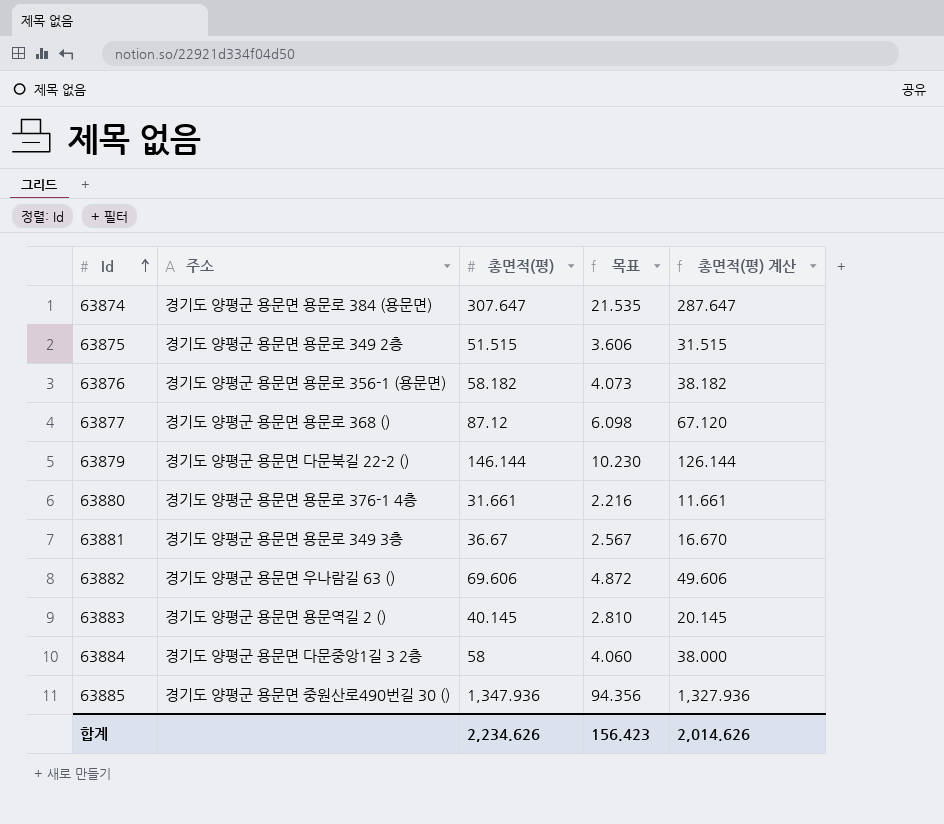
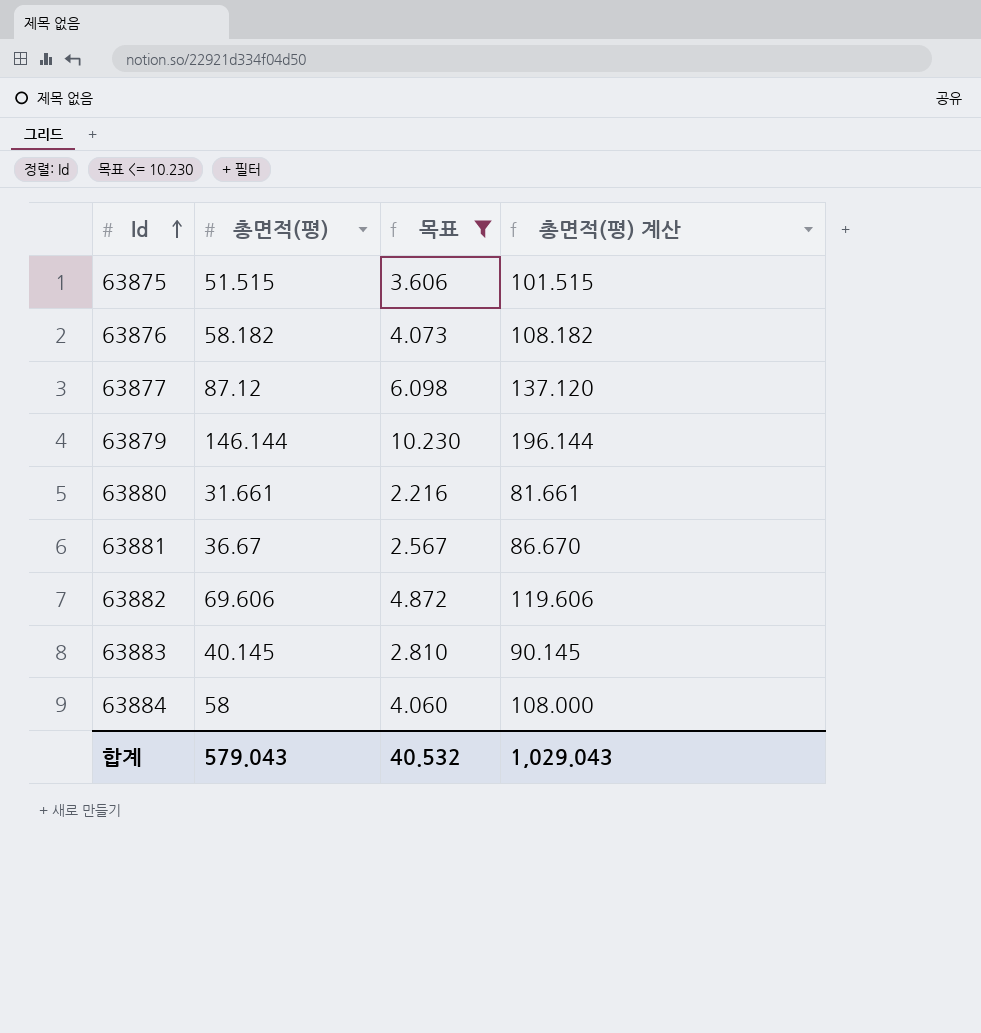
filter: none -> 목표 <= 10.230
column 주소 | position: 2 -> none
column 총면적(평) 계산 | formula: [총면적(평)] - 20 -> [총면적(평)] + 50
합계 | 총면적(평): 2,234.626 -> 579.043
합계 | 목표: 156.423 -> 40.532
합계 | 총면적(평) 계산: 2,014.626 -> 1,029.043

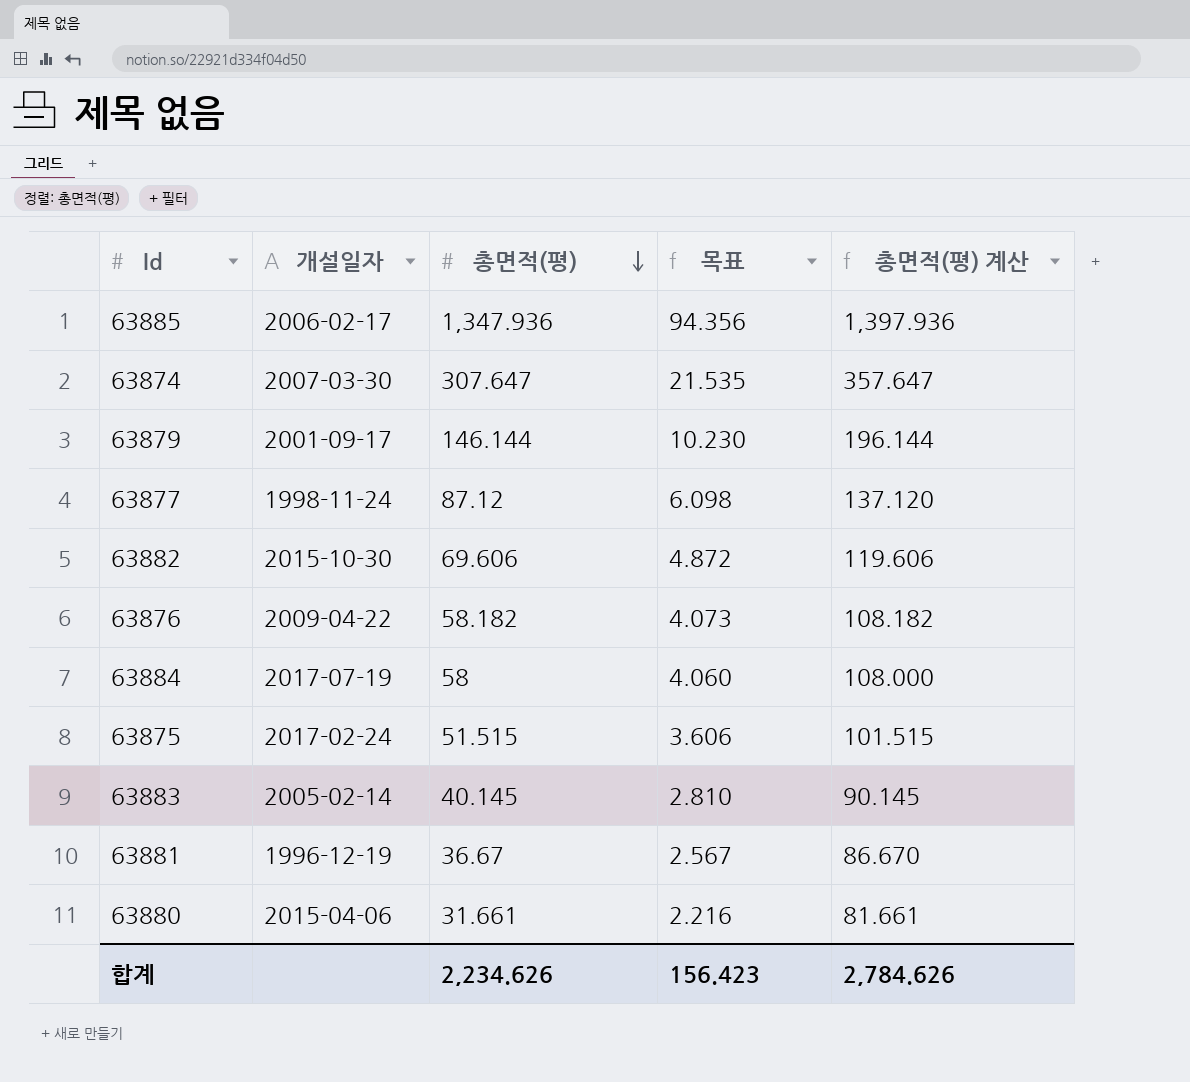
filter: 목표 <= 10.230 -> none
row order: Id ascending -> 총면적(평) descending
column 개설일자 | position: none -> 2
합계 | 총면적(평): 579.043 -> 2,234.626
합계 | 목표: 40.532 -> 156.423
합계 | 총면적(평) 계산: 1,029.043 -> 2,784.626

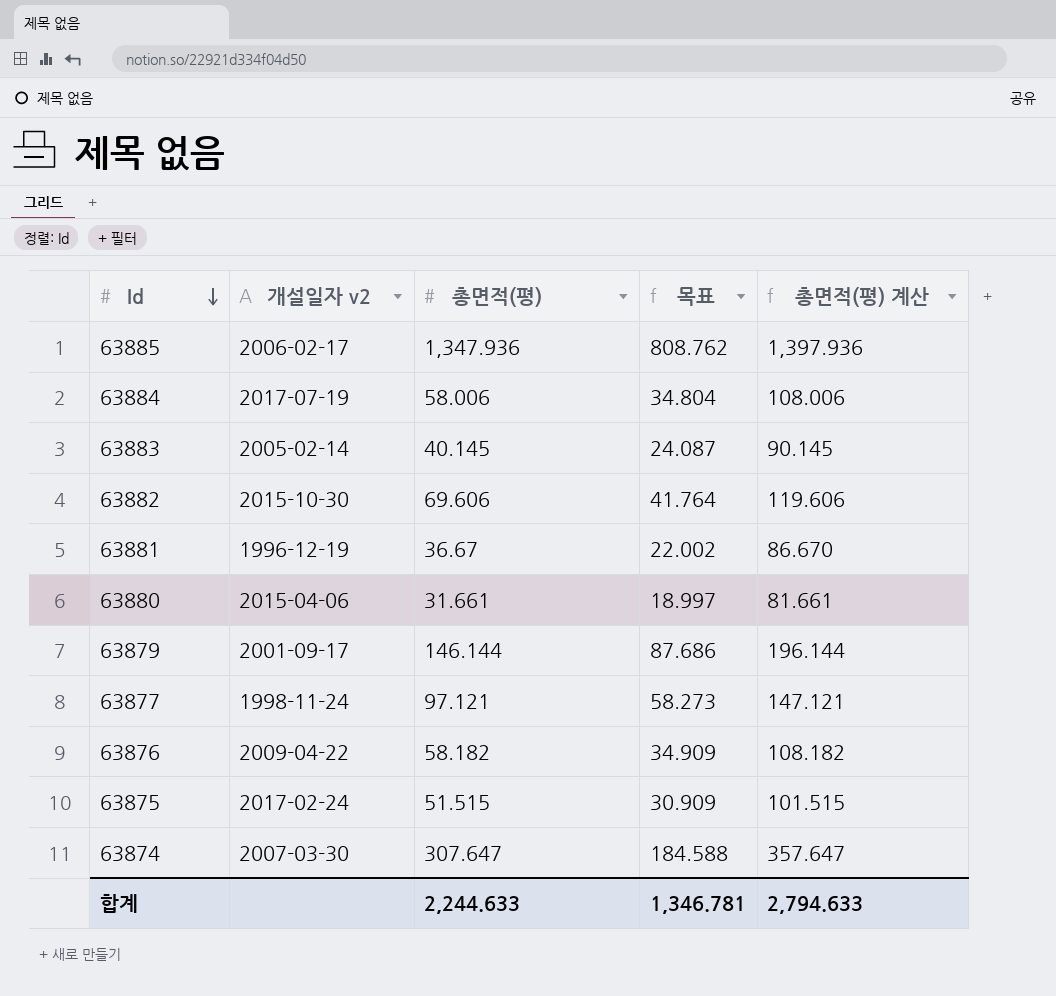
row order: 총면적(평) descending -> Id descending
column name: 개설일자 -> 개설일자 v2
column 목표 | formula: [총면적(평)] * 0.07 -> [총면적(평)] * 0.6
63884 | 총면적(평): 58 -> 58.006
63884 | 총면적(평) 계산: 108.000 -> 108.006
63877 | 총면적(평): 87.12 -> 97.121
63877 | 총면적(평) 계산: 137.120 -> 147.121
합계 | 총면적(평): 2,234.626 -> 2,244.633
합계 | 목표: 156.423 -> 1,346.781
합계 | 총면적(평) 계산: 2,784.626 -> 2,794.633

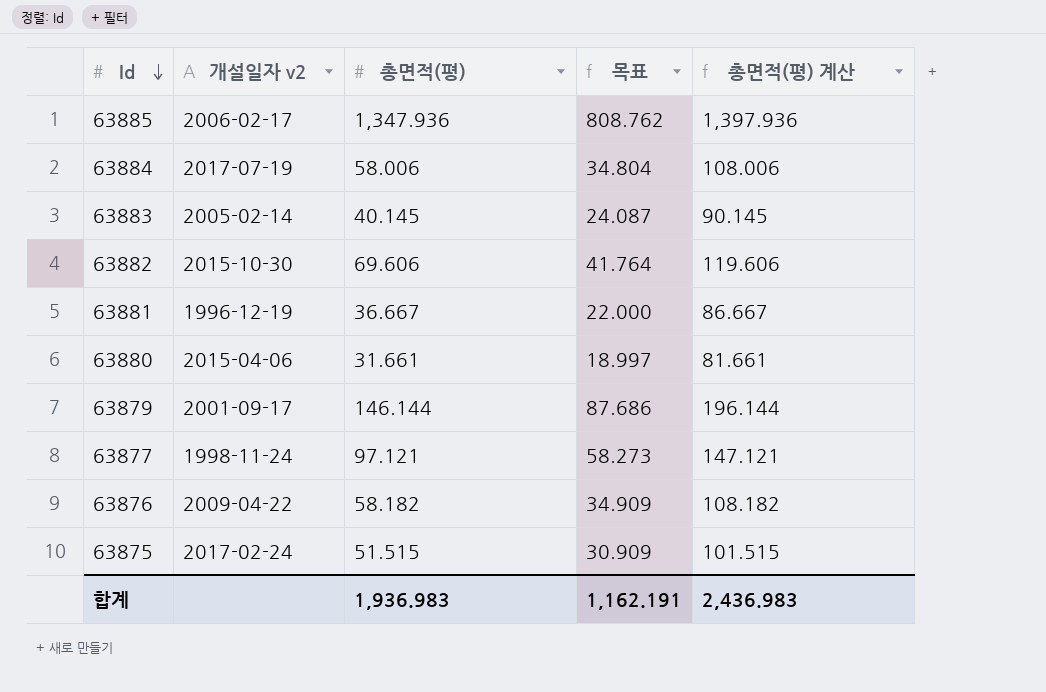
row 63874: 2007-03-30 | 307.647 | 184.588 | 357.647 -> none
63881 | 총면적(평): 36.67 -> 36.667
63881 | 목표: 22.002 -> 22.000
63881 | 총면적(평) 계산: 86.670 -> 86.667
합계 | 총면적(평): 2,244.633 -> 1,936.983
합계 | 목표: 1,346.781 -> 1,162.191
합계 | 총면적(평) 계산: 2,794.633 -> 2,436.983

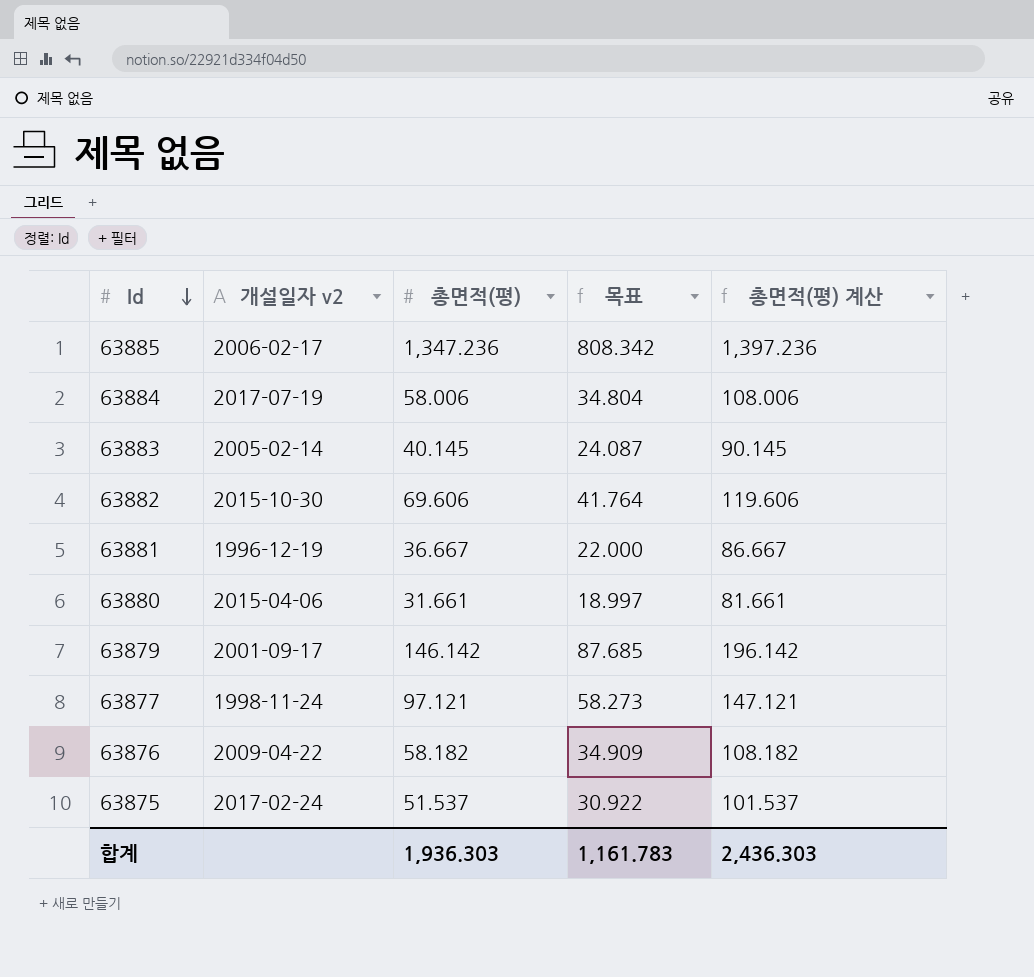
63885 | 총면적(평): 1,347.936 -> 1,347.236
63885 | 목표: 808.762 -> 808.342
63885 | 총면적(평) 계산: 1,397.936 -> 1,397.236
63879 | 총면적(평): 146.144 -> 146.142
63879 | 목표: 87.686 -> 87.685
63879 | 총면적(평) 계산: 196.144 -> 196.142
63875 | 총면적(평): 51.515 -> 51.537
63875 | 목표: 30.909 -> 30.922
63875 | 총면적(평) 계산: 101.515 -> 101.537
합계 | 총면적(평): 1,936.983 -> 1,936.303
합계 | 목표: 1,162.191 -> 1,161.783
합계 | 총면적(평) 계산: 2,436.983 -> 2,436.303

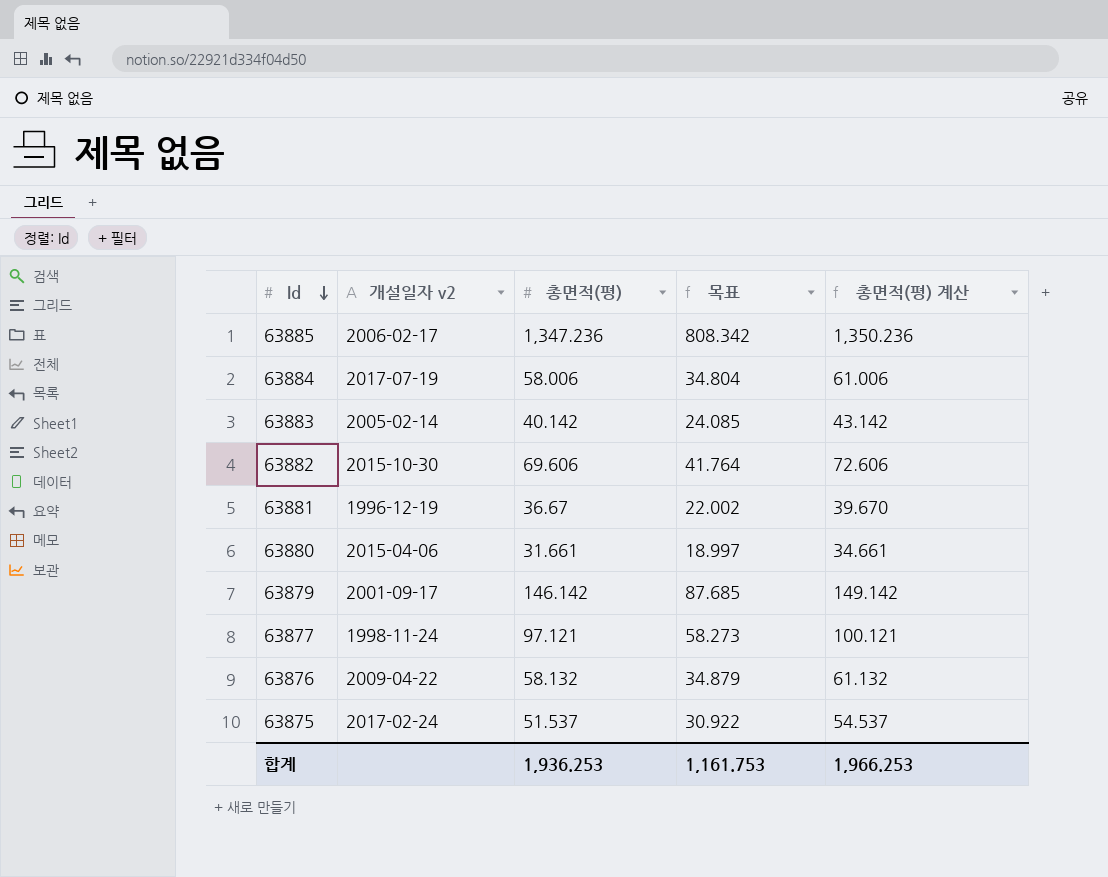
column 총면적(평) 계산 | formula: [총면적(평)] + 50 -> [총면적(평)] + 3
63883 | 총면적(평): 40.145 -> 40.142
63883 | 목표: 24.087 -> 24.085
63881 | 총면적(평): 36.667 -> 36.67
63881 | 목표: 22.000 -> 22.002
63876 | 총면적(평): 58.182 -> 58.132
63876 | 목표: 34.909 -> 34.879
합계 | 총면적(평): 1,936.303 -> 1,936.253
합계 | 목표: 1,161.783 -> 1,161.753
합계 | 총면적(평) 계산: 2,436.303 -> 1,966.253

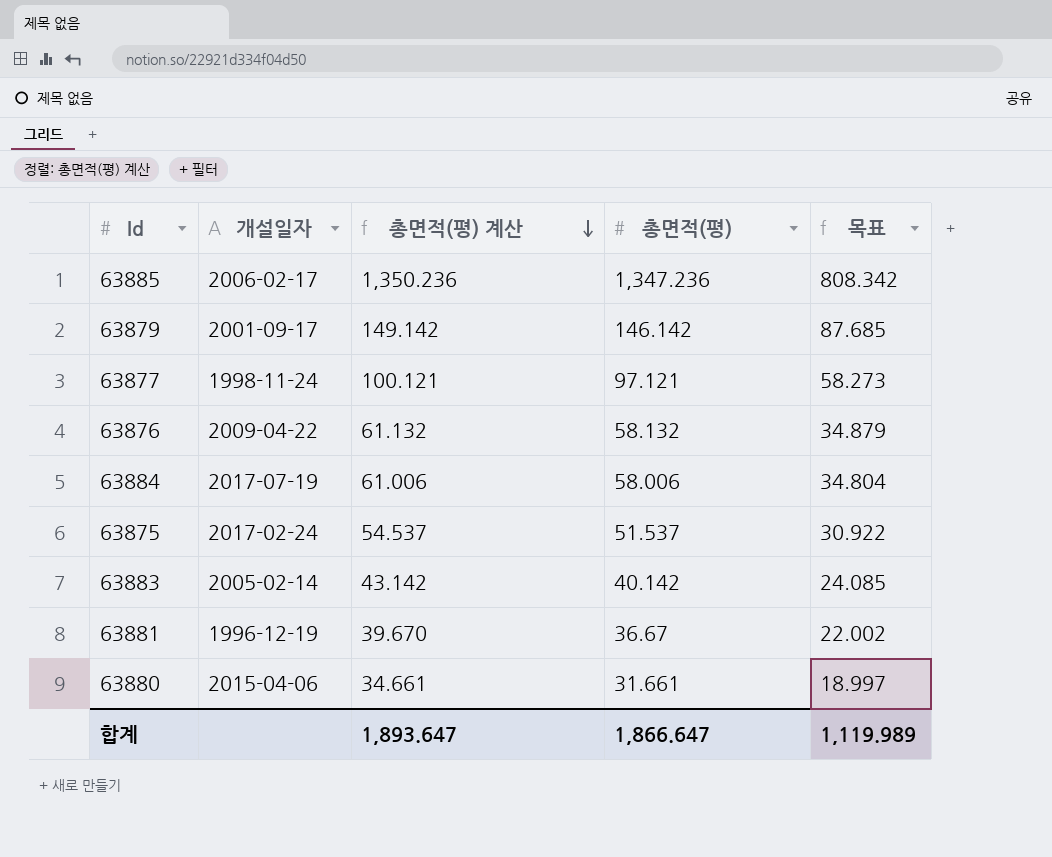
row order: Id descending -> 총면적(평) 계산 descending
column name: 개설일자 v2 -> 개설일자
column 총면적(평) 계산 | position: 5 -> 3
row 63882: 2015-10-30 | 69.606 | 41.764 | 72.606 -> none
합계 | 총면적(평) 계산: 1,966.253 -> 1,893.647
합계 | 총면적(평): 1,936.253 -> 1,866.647
합계 | 목표: 1,161.753 -> 1,119.989

